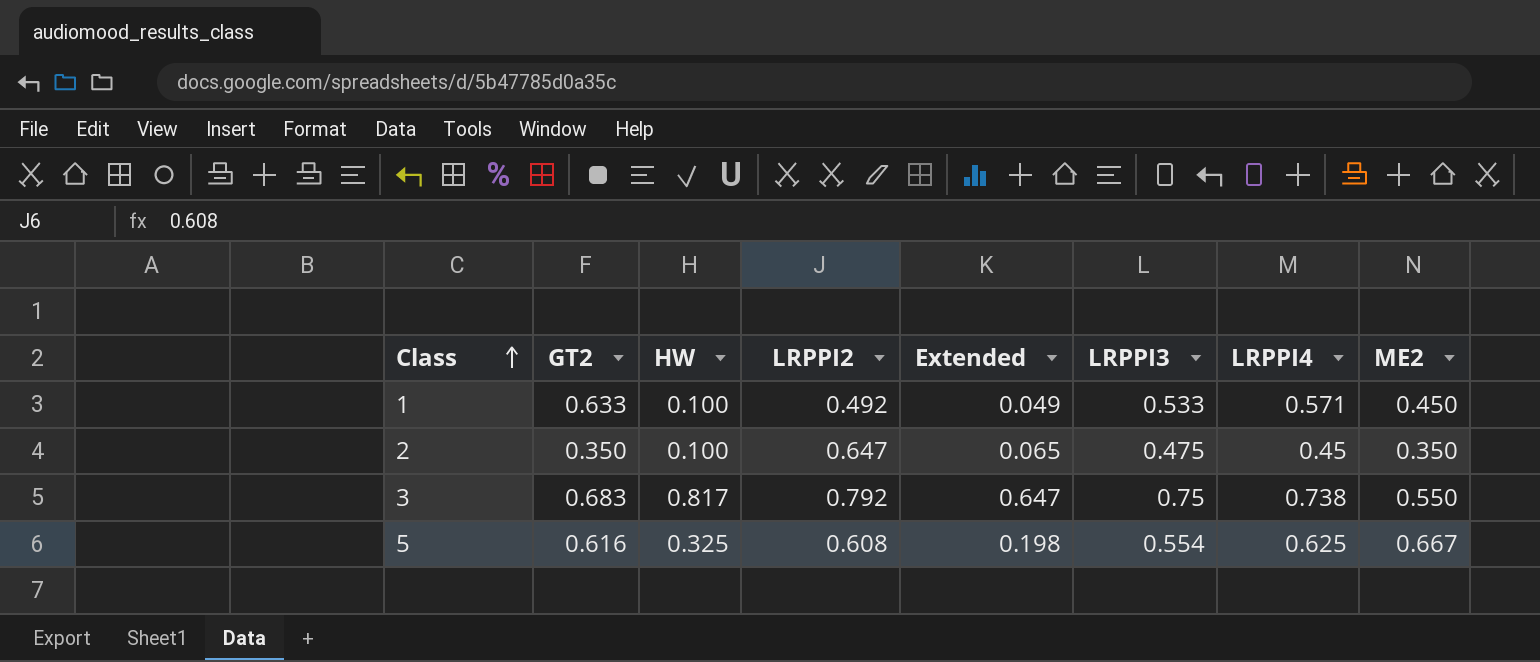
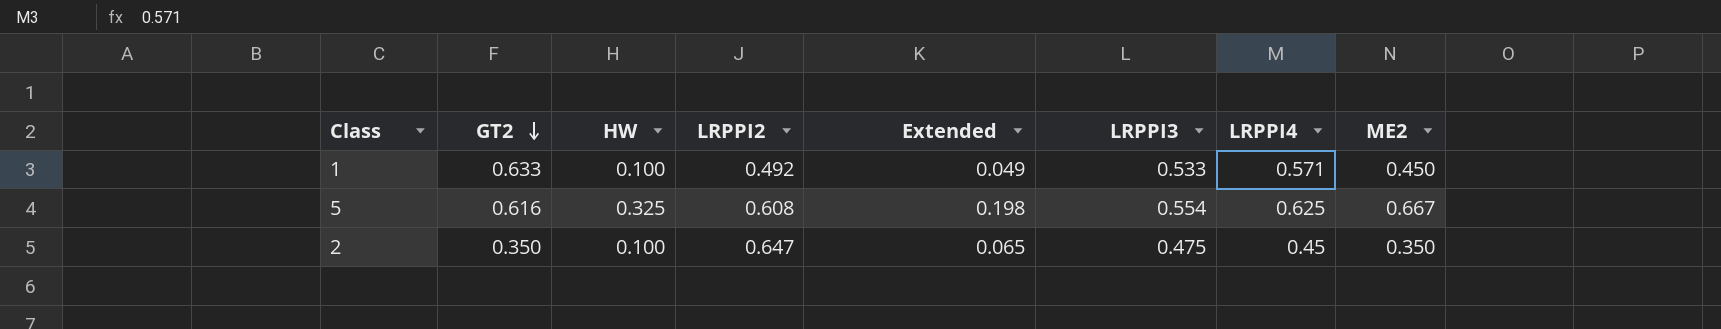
row order: Class ascending -> GT2 descending
row 3: 0.683 | 0.817 | 0.792 | 0.647 | 0.75 | 0.738 | 0.550 -> none

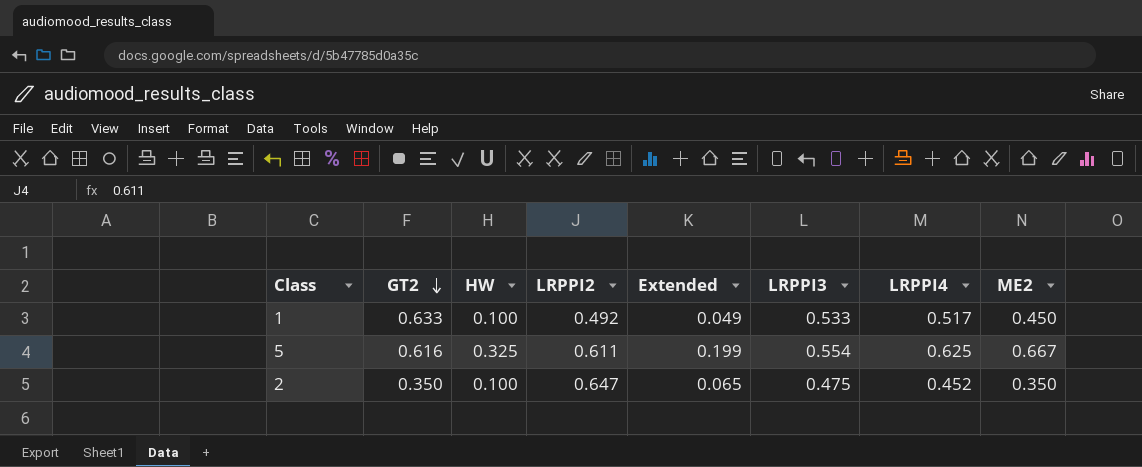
1 | LRPPI4: 0.571 -> 0.517
5 | LRPPI2: 0.608 -> 0.611
5 | Extended: 0.198 -> 0.199
2 | LRPPI4: 0.45 -> 0.452

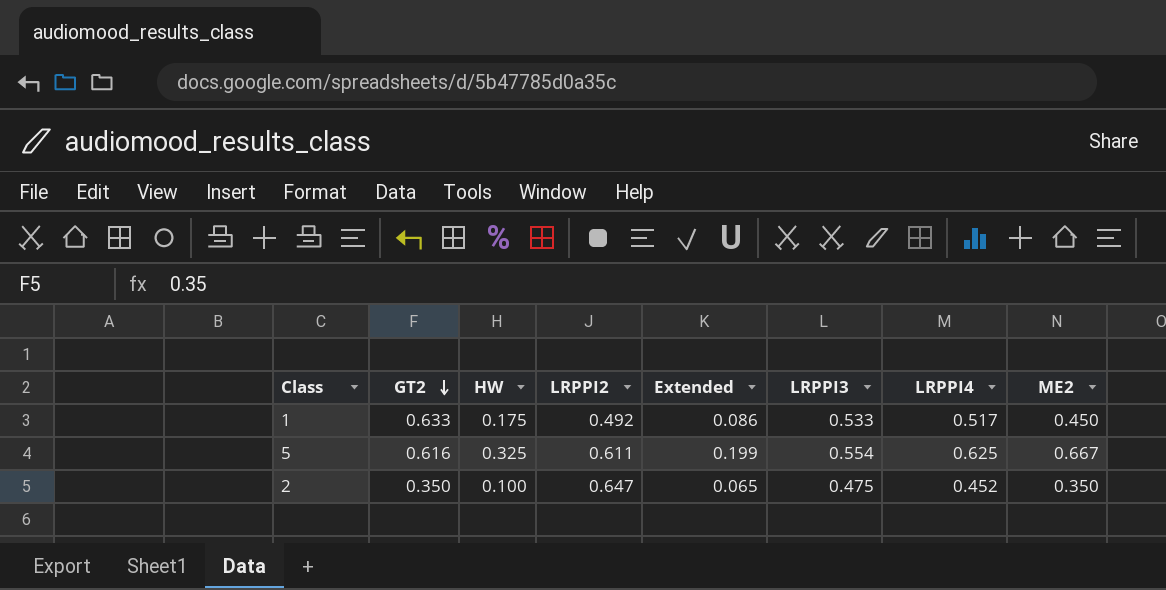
1 | HW: 0.100 -> 0.175
1 | Extended: 0.049 -> 0.086

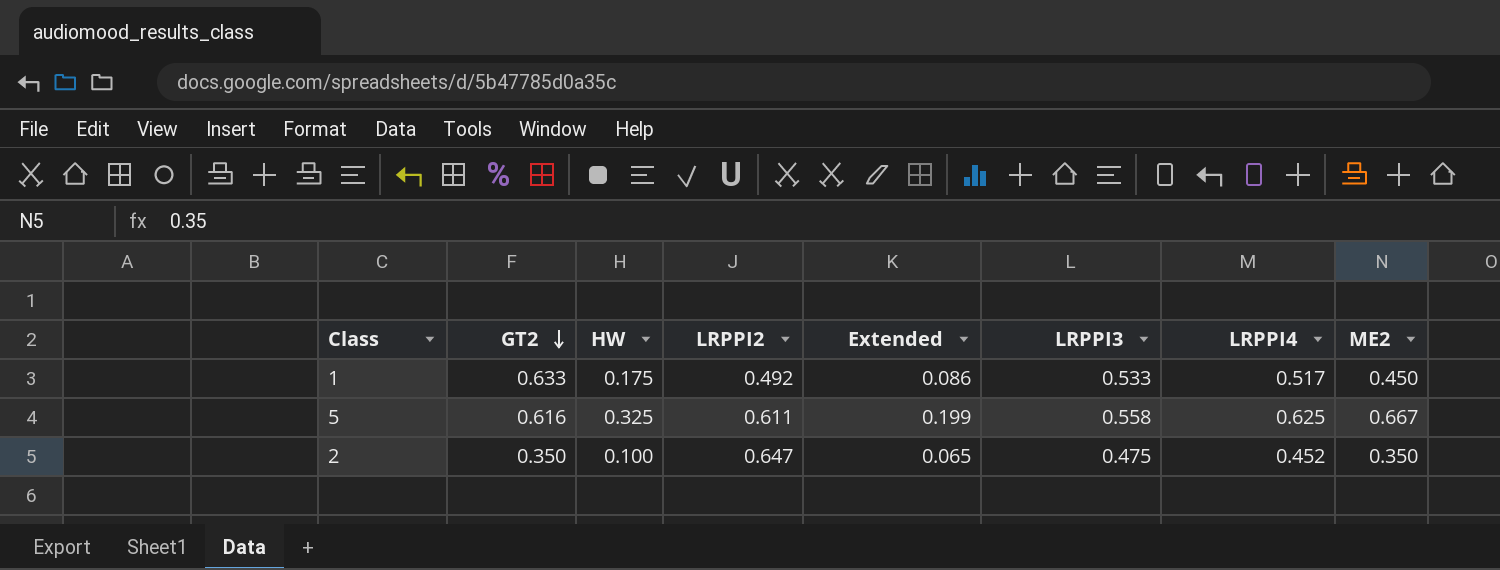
5 | LRPPI3: 0.554 -> 0.558

